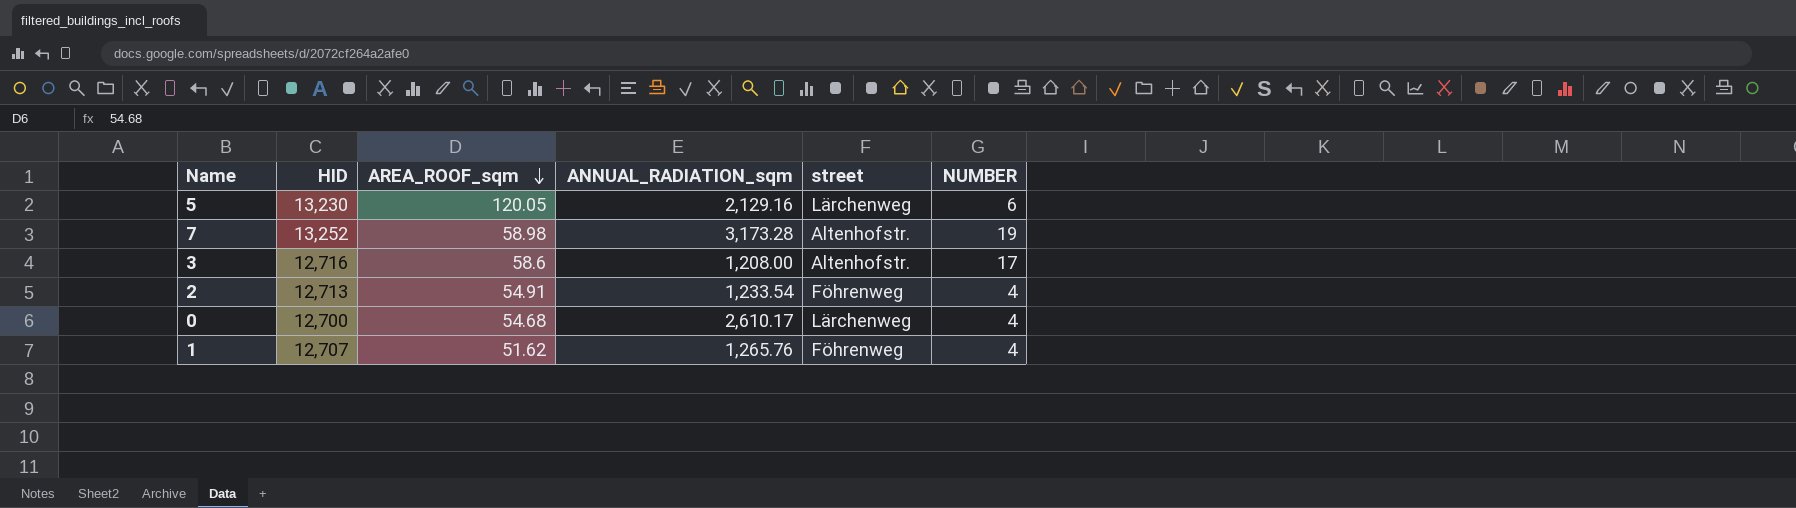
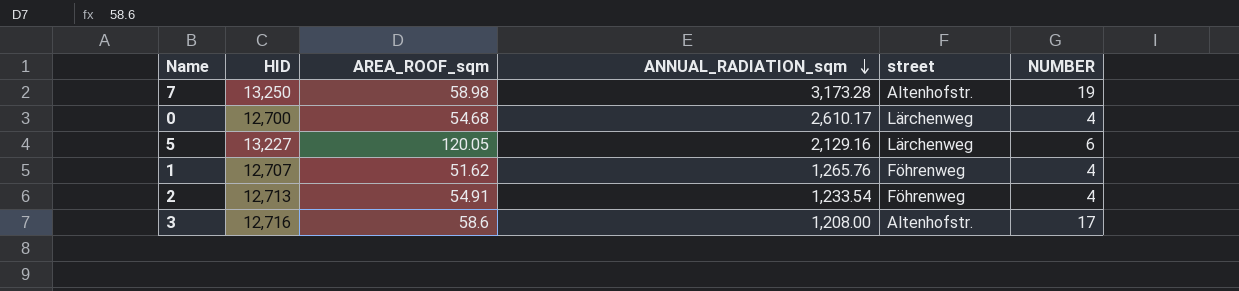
row order: AREA_ROOF_sqm descending -> ANNUAL_RADIATION_sqm descending
7 | HID: 13,252 -> 13,250
5 | HID: 13,230 -> 13,227

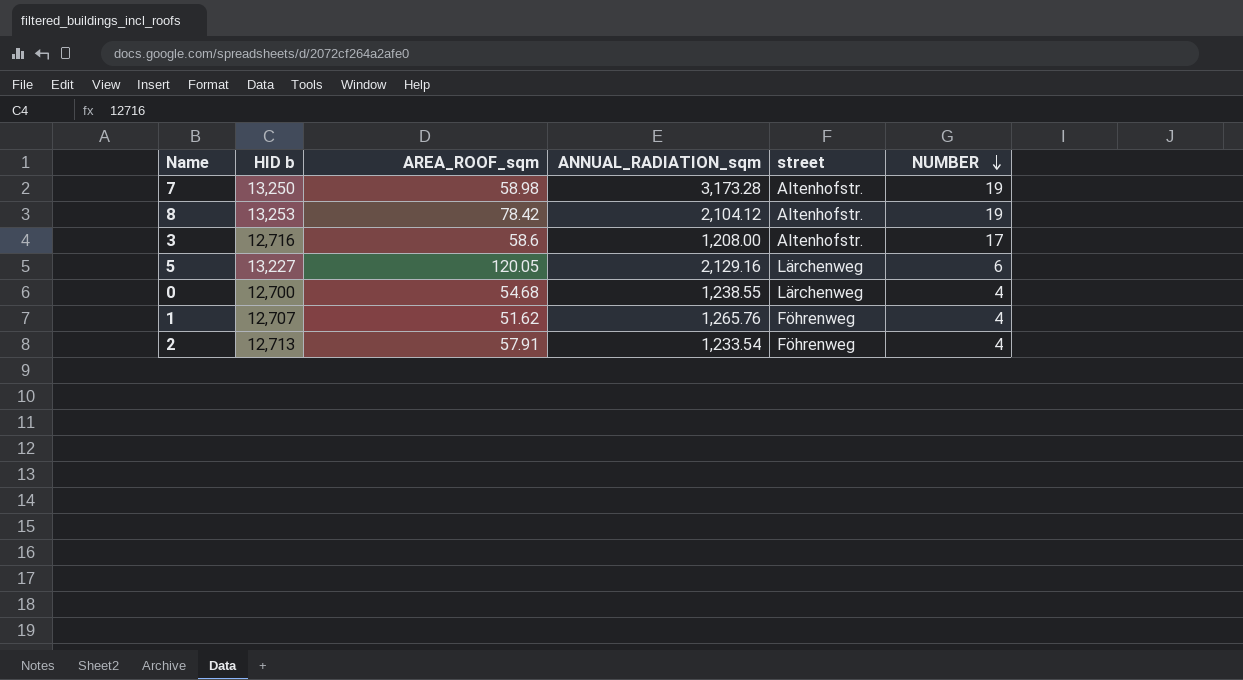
row order: ANNUAL_RADIATION_sqm descending -> NUMBER descending
column name: HID -> HID b
row 8: none -> 13,253 | 78.42 | 2,104.12 | Altenhofstr. | 19
0 | ANNUAL_RADIATION_sqm: 2,610.17 -> 1,238.55
2 | AREA_ROOF_sqm: 54.91 -> 57.91

